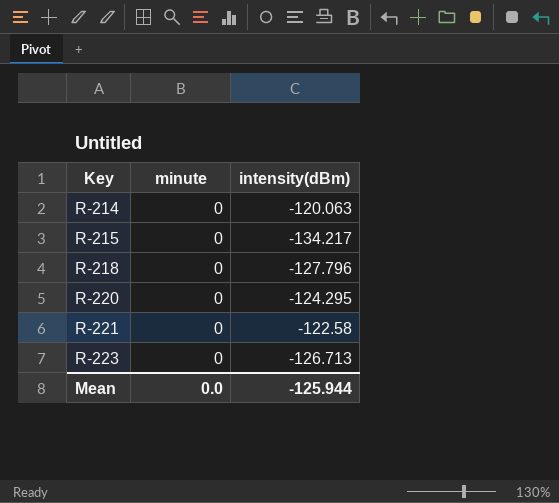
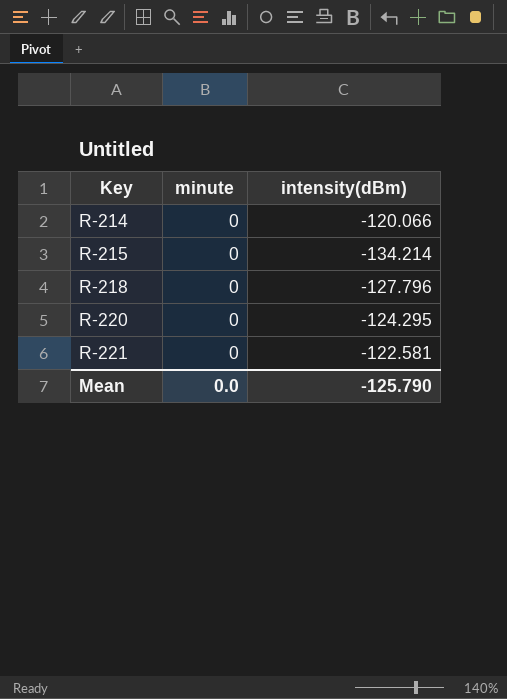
row R-223: 0 | -126.713 -> none
R-214 | intensity(dBm): -120.063 -> -120.066
R-215 | intensity(dBm): -134.217 -> -134.214
R-221 | intensity(dBm): -122.58 -> -122.581
Mean | intensity(dBm): -125.944 -> -125.790

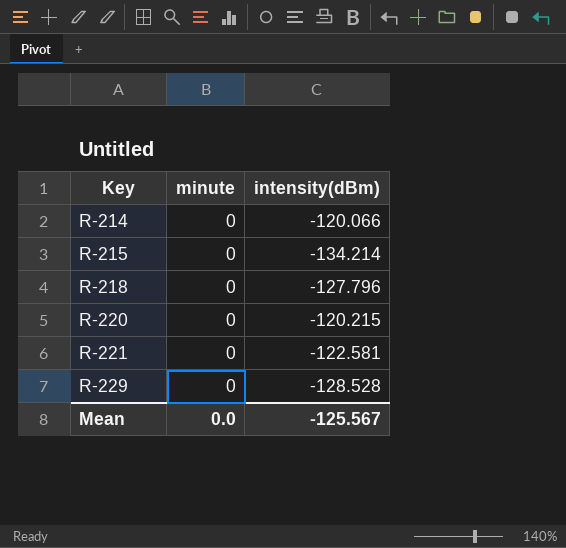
R-220 | intensity(dBm): -124.295 -> -120.215
row R-229: none -> 0 | -128.528
Mean | intensity(dBm): -125.790 -> -125.567

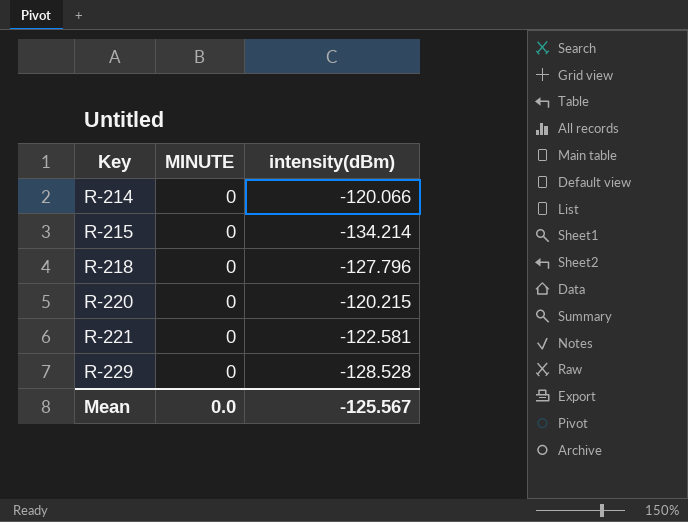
column name: minute -> MINUTE

